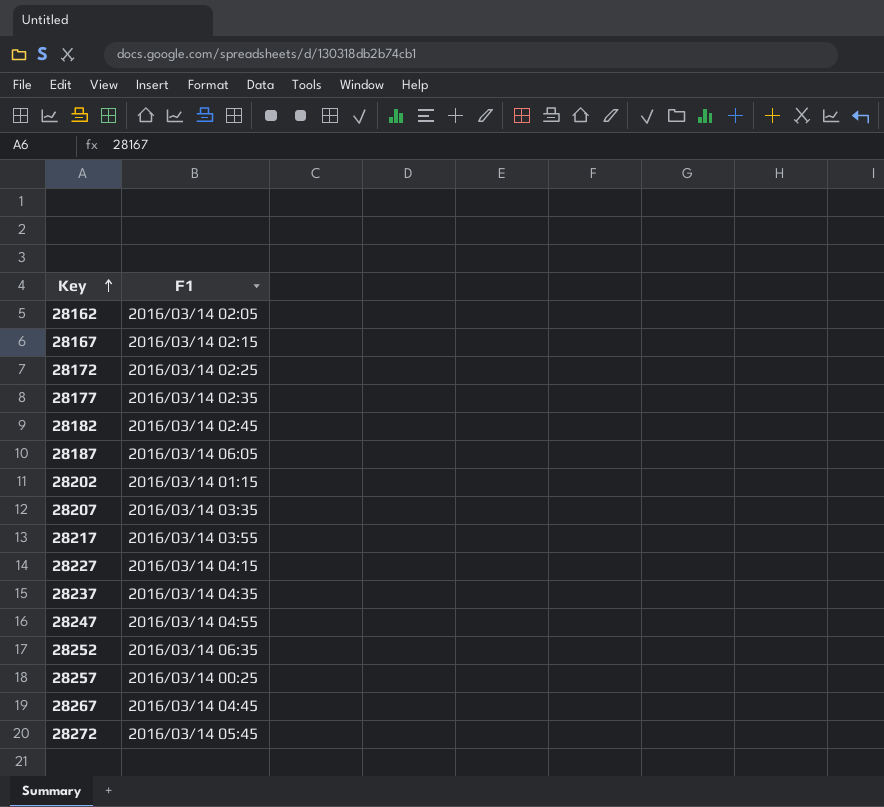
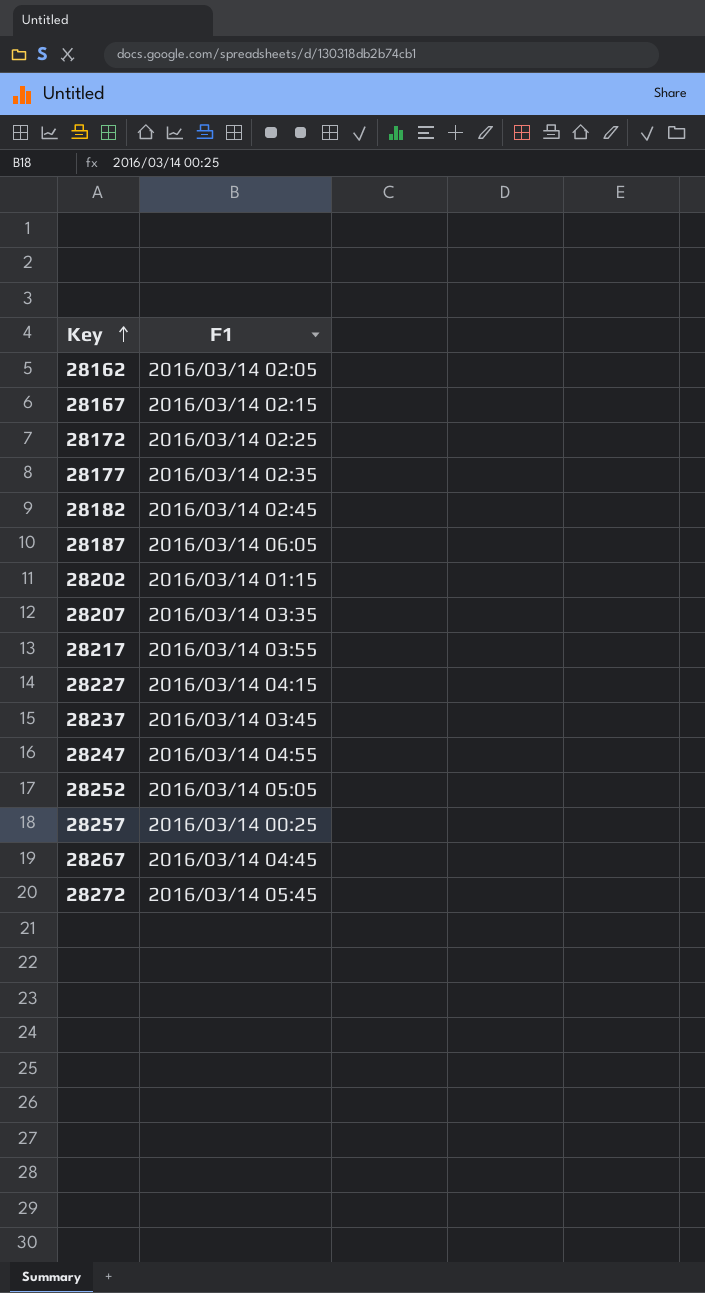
28237 | F1: 2016/03/14 04:35 -> 2016/03/14 03:45
28252 | F1: 2016/03/14 06:35 -> 2016/03/14 05:05

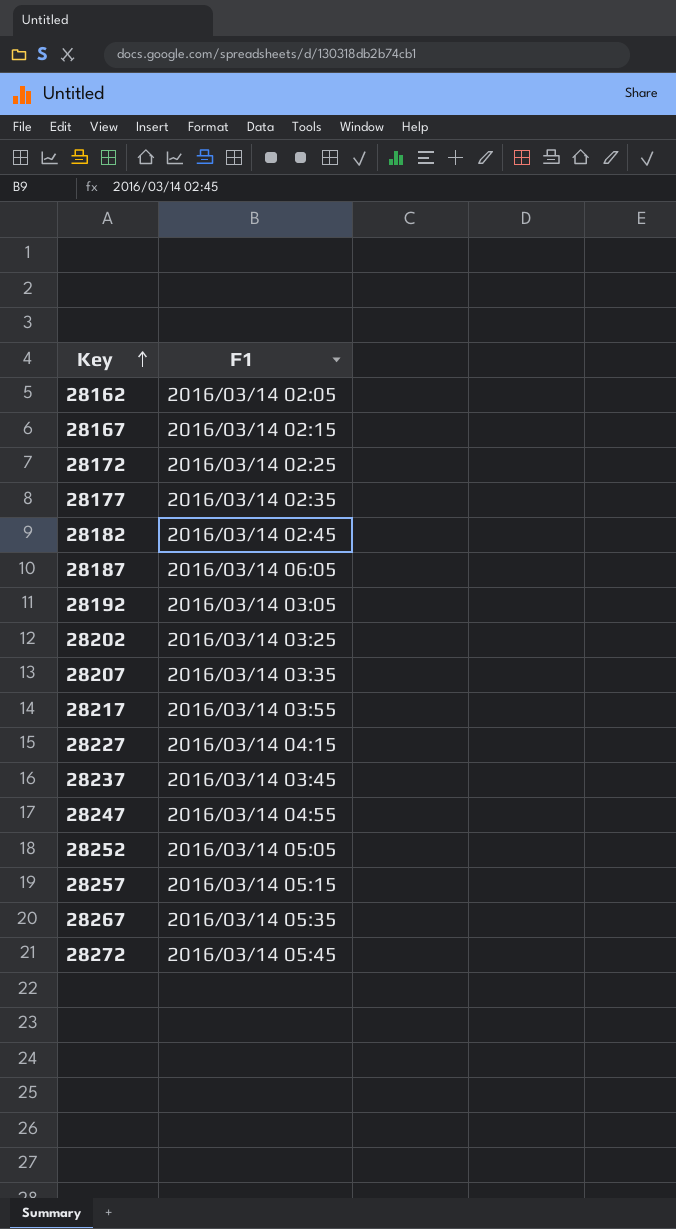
row 28192: none -> 2016/03/14 03:05
28202 | F1: 2016/03/14 01:15 -> 2016/03/14 03:25
28257 | F1: 2016/03/14 00:25 -> 2016/03/14 05:15
28267 | F1: 2016/03/14 04:45 -> 2016/03/14 05:35

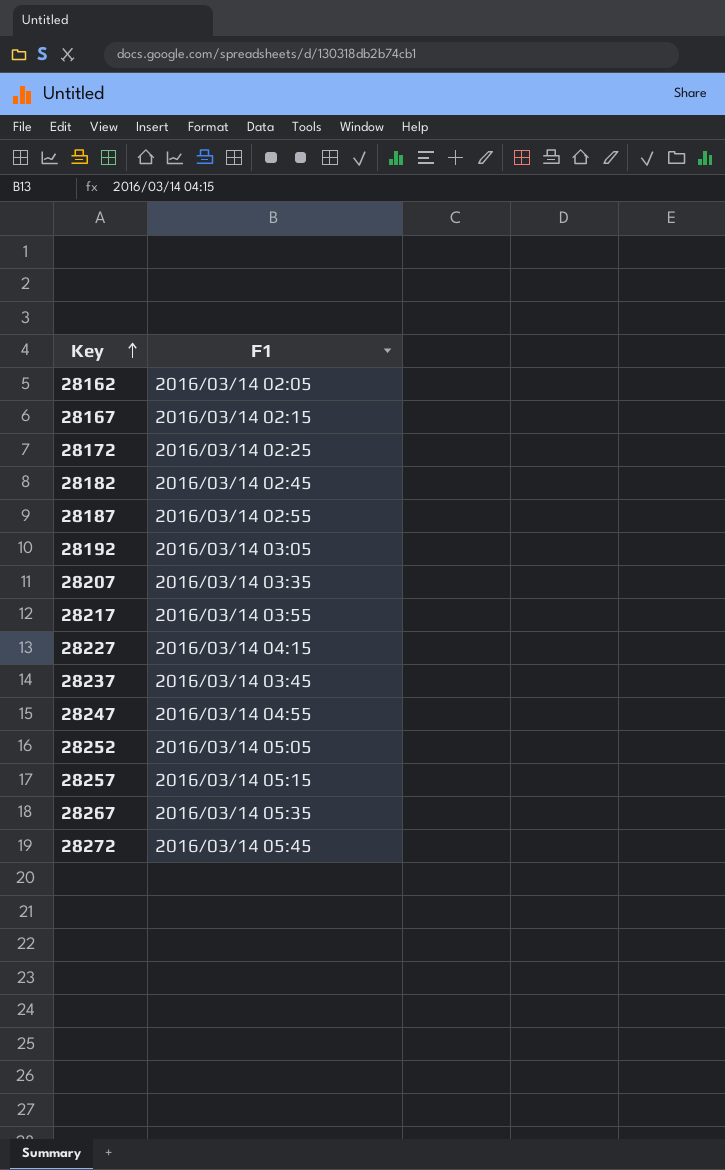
row 28177: 2016/03/14 02:35 -> none
row 28202: 2016/03/14 03:25 -> none
28187 | F1: 2016/03/14 06:05 -> 2016/03/14 02:55

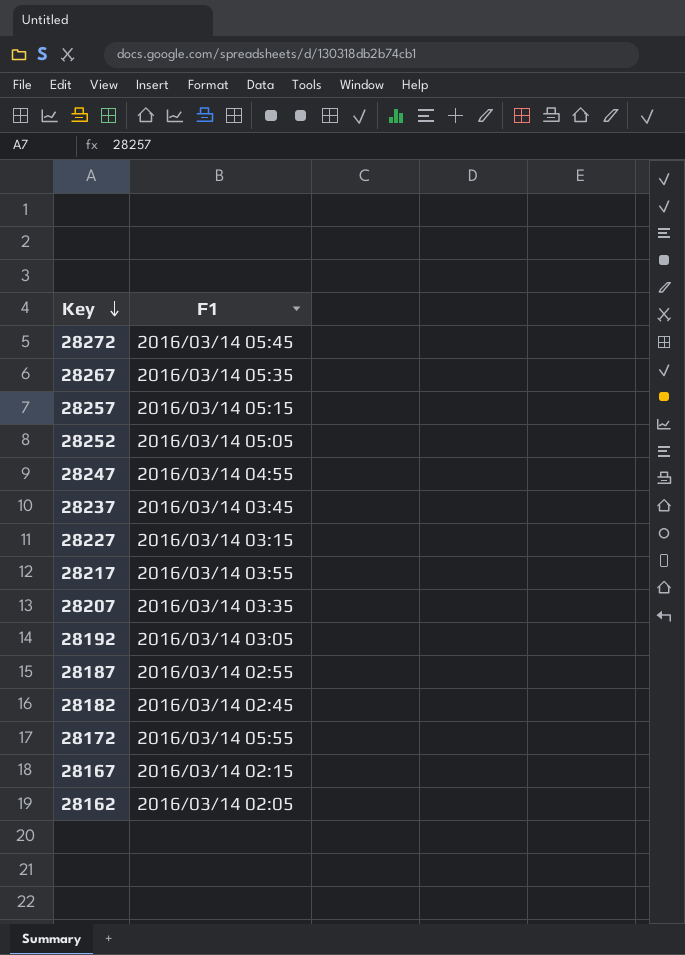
row order: Key ascending -> Key descending
28227 | F1: 2016/03/14 04:15 -> 2016/03/14 03:15
28172 | F1: 2016/03/14 02:25 -> 2016/03/14 05:55

